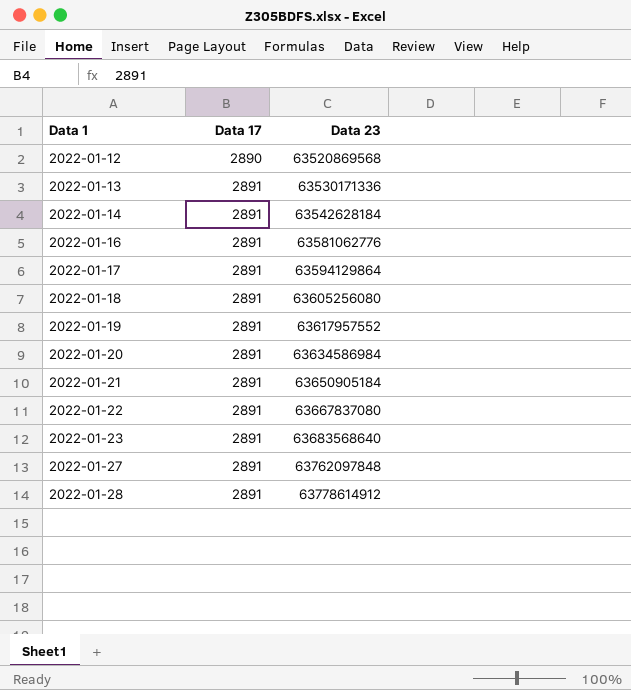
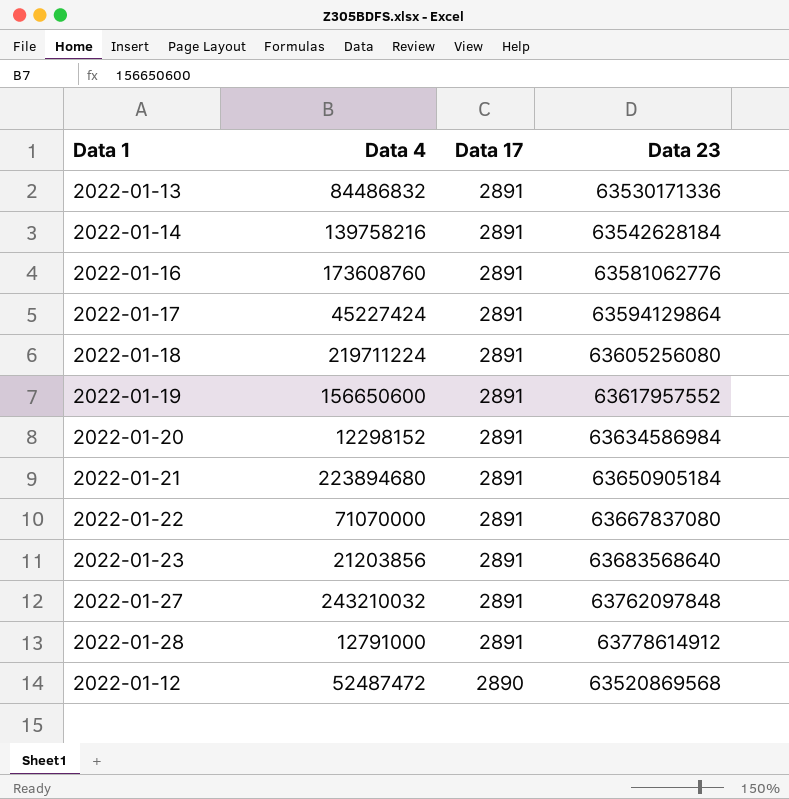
row order: Data 1 ascending -> Data 17 descending
column Data 4 | position: none -> 2

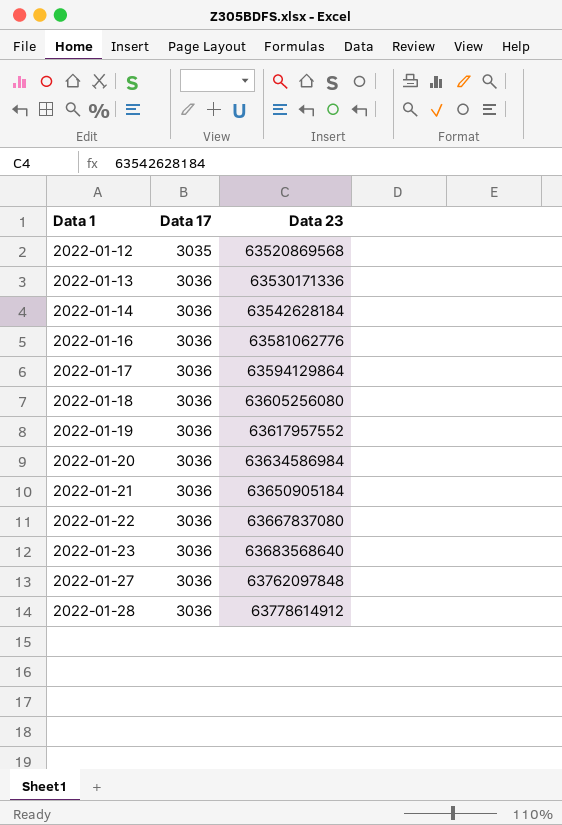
row order: Data 17 descending -> Data 1 ascending
column Data 4 | position: 2 -> none
2022-01-12 | Data 17: 2890 -> 3035
2022-01-13 | Data 17: 2891 -> 3036
2022-01-14 | Data 17: 2891 -> 3036
2022-01-16 | Data 17: 2891 -> 3036
2022-01-17 | Data 17: 2891 -> 3036
2022-01-18 | Data 17: 2891 -> 3036
2022-01-19 | Data 17: 2891 -> 3036
2022-01-20 | Data 17: 2891 -> 3036
2022-01-21 | Data 17: 2891 -> 3036
2022-01-22 | Data 17: 2891 -> 3036
2022-01-23 | Data 17: 2891 -> 3036
2022-01-27 | Data 17: 2891 -> 3036
2022-01-28 | Data 17: 2891 -> 3036

